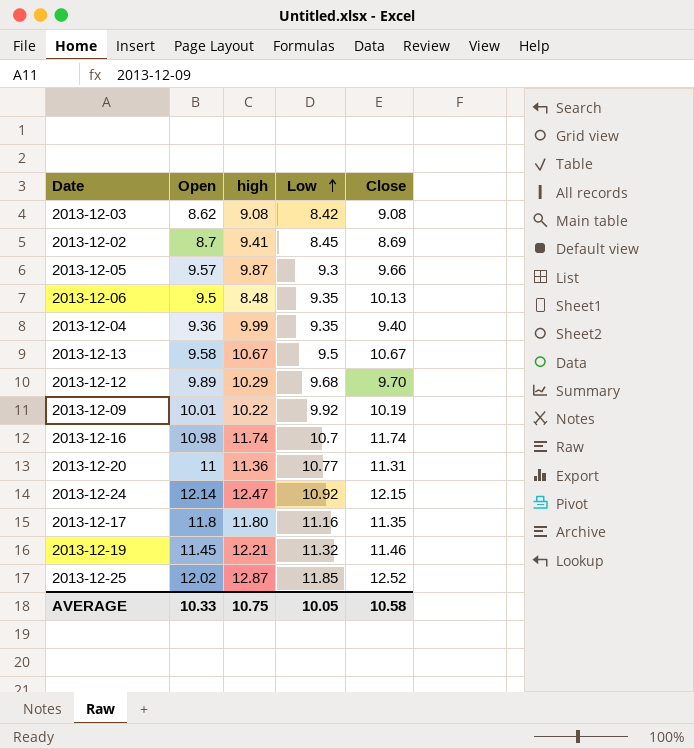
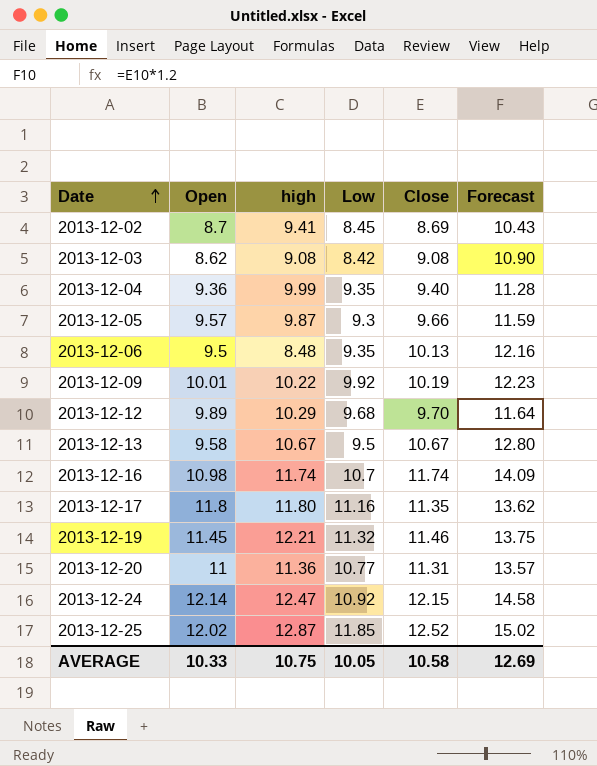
row order: Low ascending -> Date ascending
column Forecast | formula: none -> [Close] * 1.2

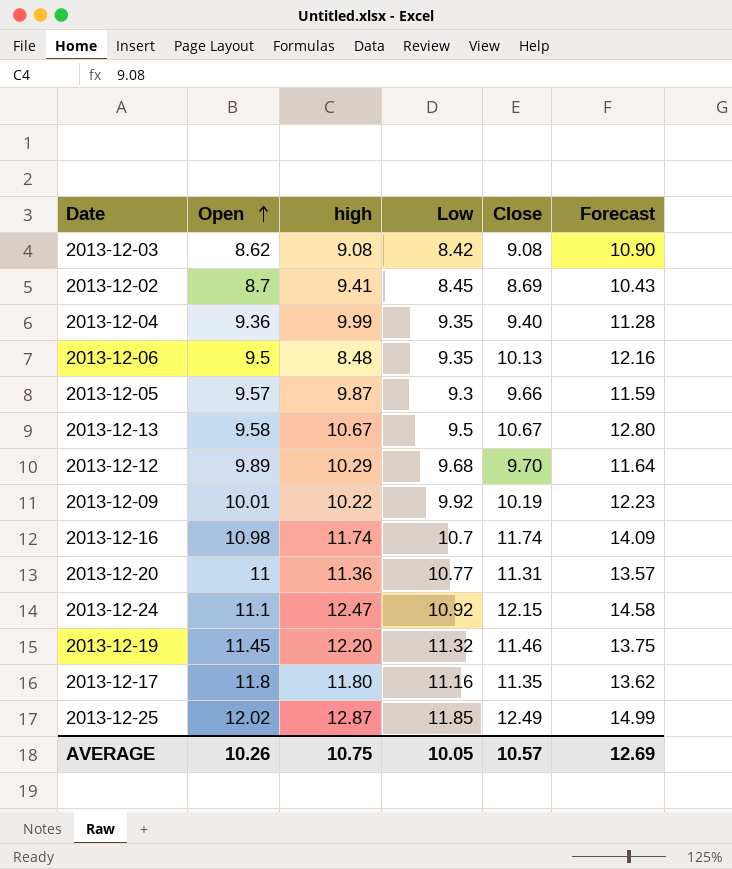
row order: Date ascending -> Open ascending
2013-12-24 | Open: 12.14 -> 11.1
2013-12-19 | high: 12.21 -> 12.20
2013-12-25 | Close: 12.52 -> 12.49
2013-12-25 | Forecast: 15.02 -> 14.99
AVERAGE | Open: 10.33 -> 10.26
AVERAGE | Close: 10.58 -> 10.57

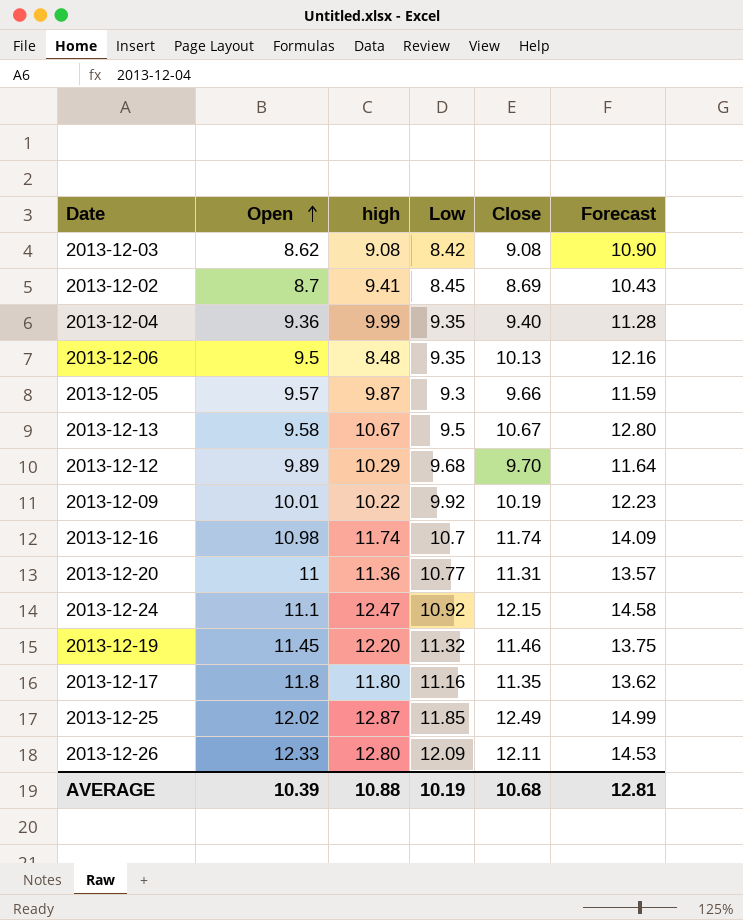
row 2013-12-26: none -> 12.33 | 12.80 | 12.09 | 12.11 | 14.53
AVERAGE | Open: 10.26 -> 10.39
AVERAGE | high: 10.75 -> 10.88
AVERAGE | Low: 10.05 -> 10.19
AVERAGE | Close: 10.57 -> 10.68
AVERAGE | Forecast: 12.69 -> 12.81

